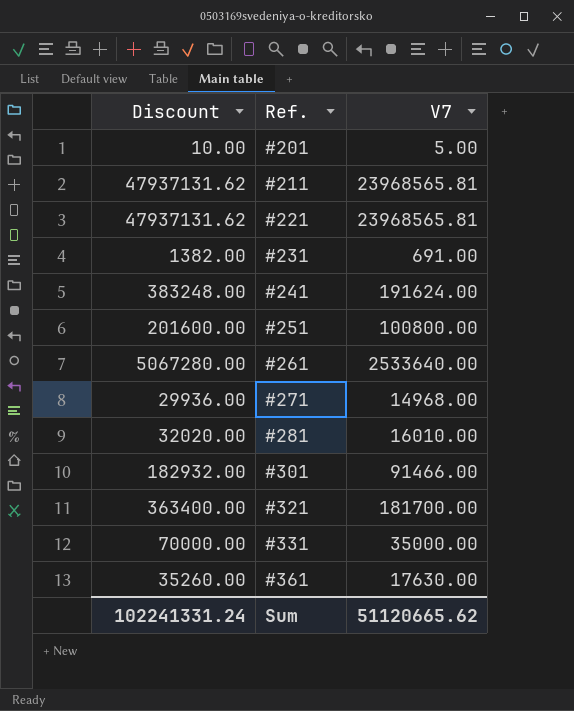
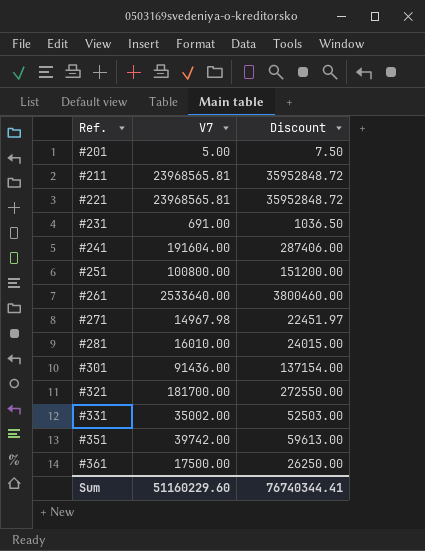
column Discount | formula: [V7] * 2 -> [V7] * 1.5
column Discount | position: 1 -> 3
#241 | V7: 191624.00 -> 191604.00
#271 | V7: 14968.00 -> 14967.98
#301 | V7: 91466.00 -> 91436.00
#331 | V7: 35000.00 -> 35002.00
row #351: none -> 39742.00 | 59613.00
#361 | V7: 17630.00 -> 17500.00
Sum | V7: 51120665.62 -> 51160229.60
Sum | Discount: 102241331.24 -> 76740344.41

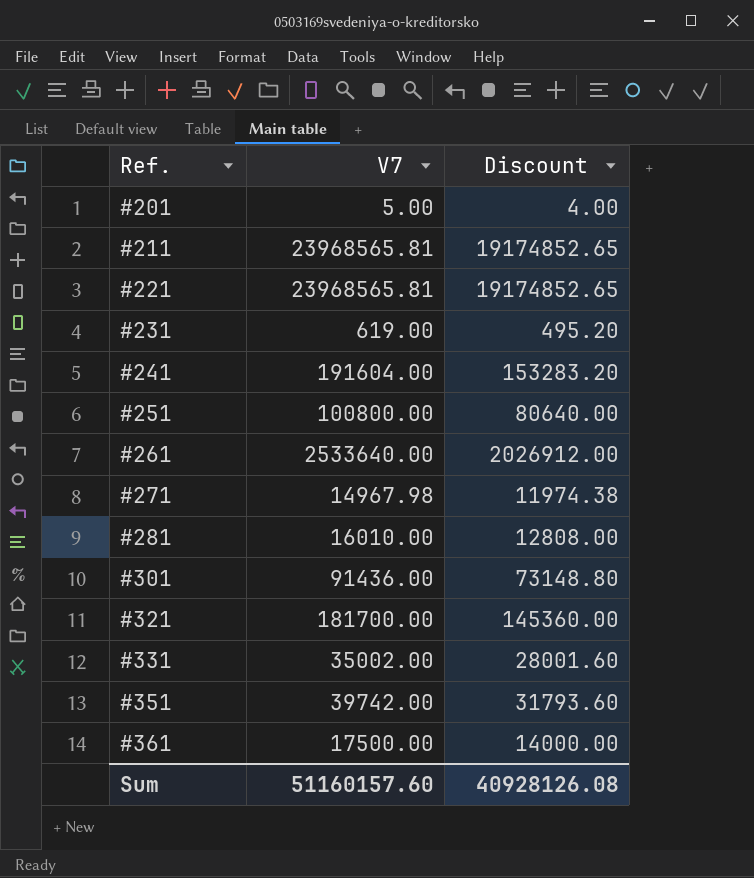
column Discount | formula: [V7] * 1.5 -> [V7] * 0.8
#231 | V7: 691.00 -> 619.00
Sum | V7: 51160229.60 -> 51160157.60
Sum | Discount: 76740344.41 -> 40928126.08

